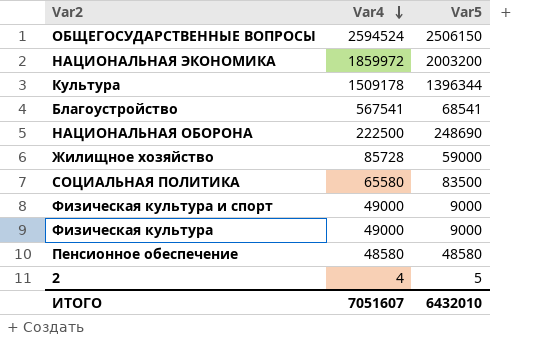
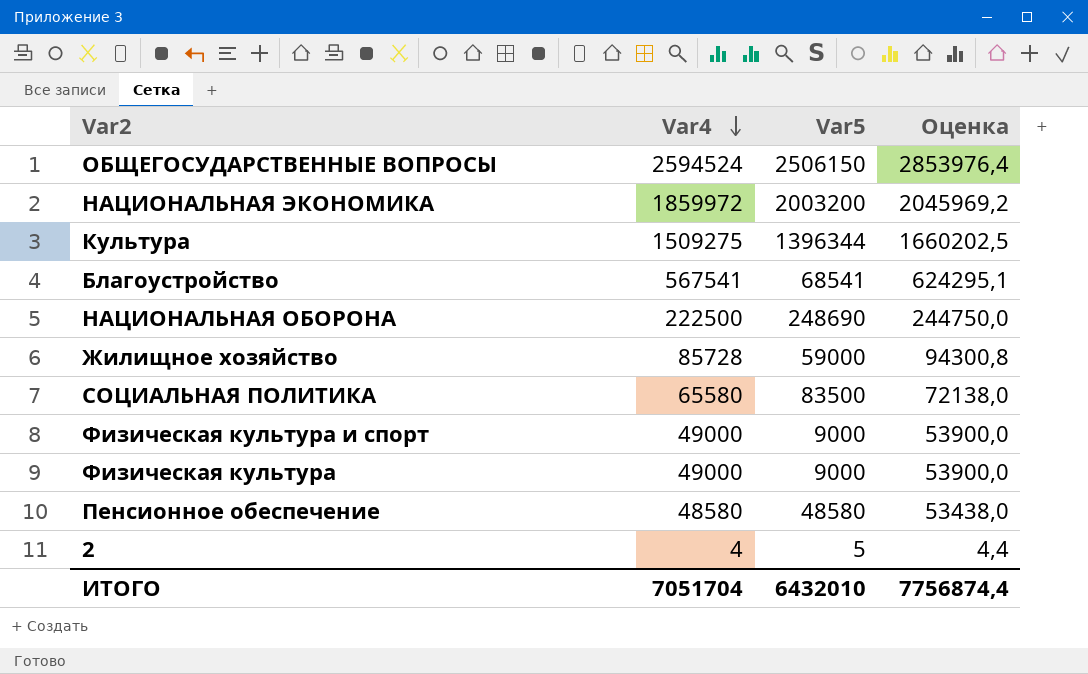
column Оценка | formula: none -> [Var4] * 1,1
Культура | Var4: 1509178 -> 1509275
ИТОГО | Var4: 7051607 -> 7051704

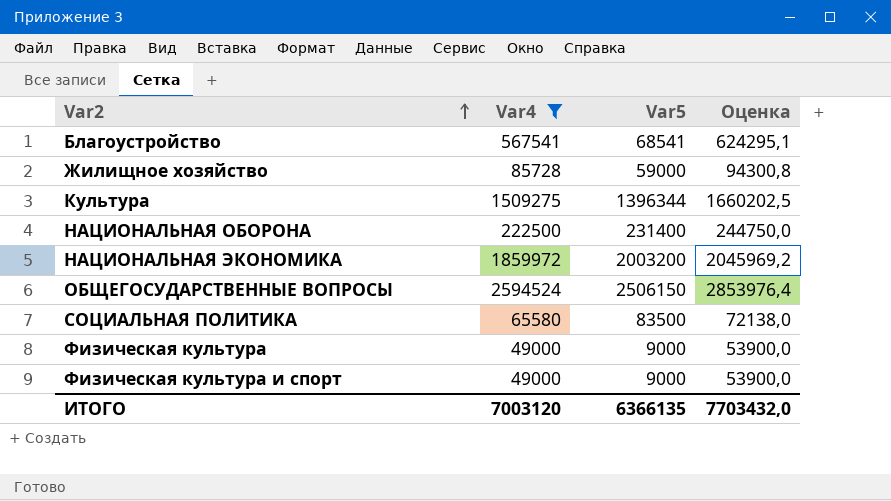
filter: none -> Var4 >= 49000
row order: Var4 descending -> Var2 ascending
НАЦИОНАЛЬНАЯ ОБОРОНА | Var5: 248690 -> 231400
ИТОГО | Var4: 7051704 -> 7003120
ИТОГО | Var5: 6432010 -> 6366135
ИТОГО | Оценка: 7756874,4 -> 7703432,0

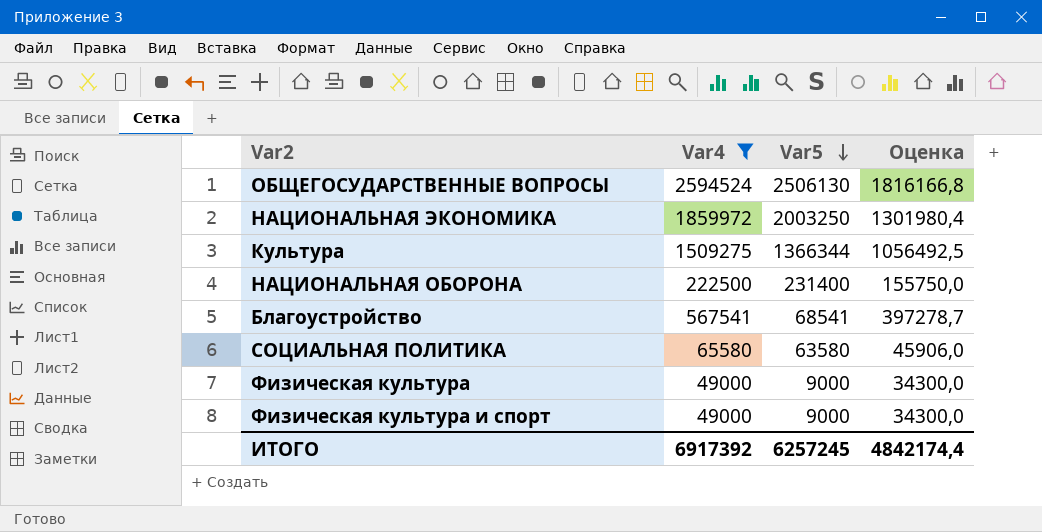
row order: Var2 ascending -> Var5 descending
column Оценка | formula: [Var4] * 1,1 -> [Var4] * 0,7
row Жилищное хозяйство: 85728 | 59000 | 94300,8 -> none
ОБЩЕГОСУДАРСТВЕННЫЕ ВОПРОСЫ | Var5: 2506150 -> 2506130
НАЦИОНАЛЬНАЯ ЭКОНОМИКА | Var5: 2003200 -> 2003250
Культура | Var5: 1396344 -> 1366344
СОЦИАЛЬНАЯ ПОЛИТИКА | Var5: 83500 -> 63580
ИТОГО | Var4: 7003120 -> 6917392
ИТОГО | Var5: 6366135 -> 6257245
ИТОГО | Оценка: 7703432,0 -> 4842174,4

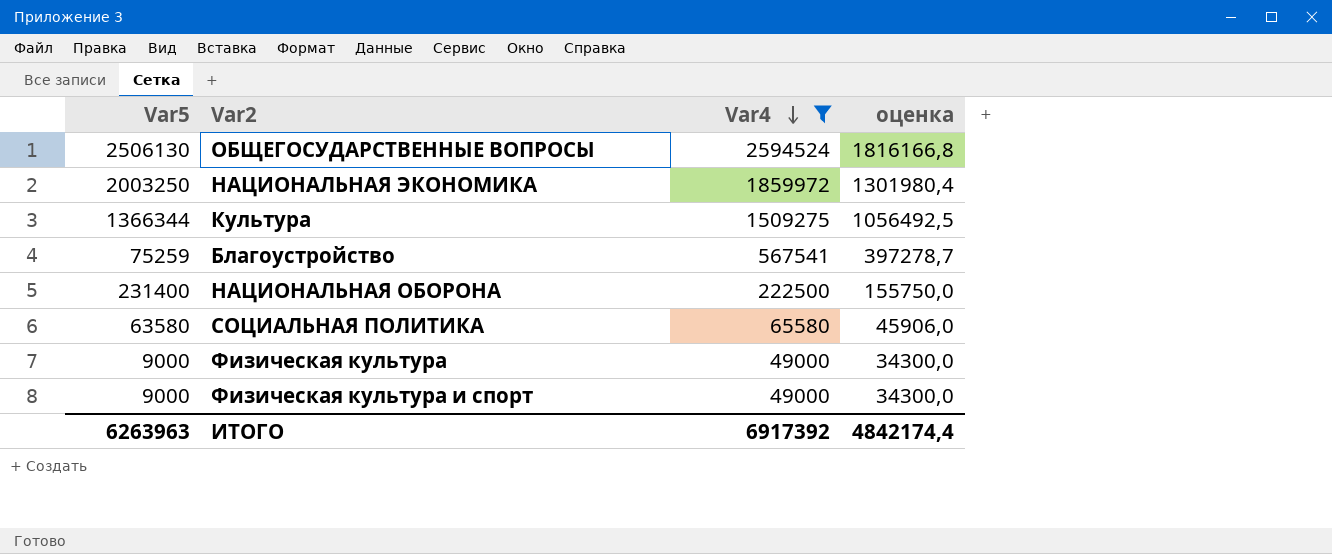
row order: Var5 descending -> Var4 descending
column Var5 | position: 3 -> 1
column name: Оценка -> оценка
Благоустройство | Var5: 68541 -> 75259
ИТОГО | Var5: 6257245 -> 6263963

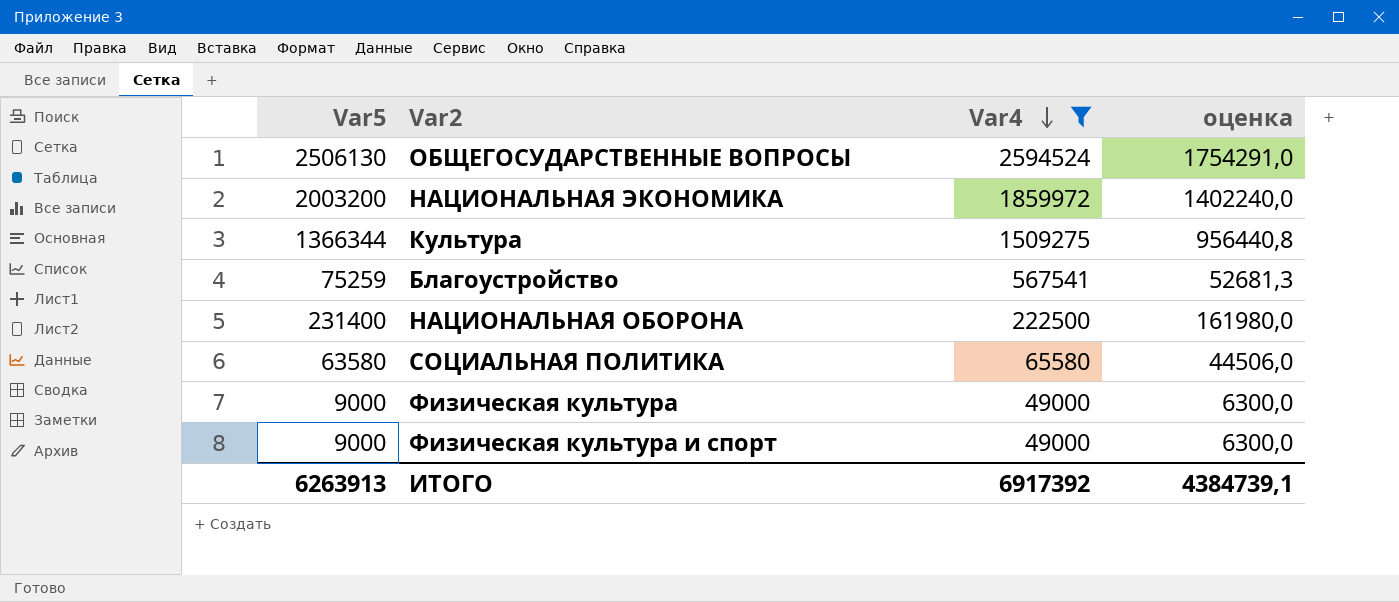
column оценка | formula: [Var4] * 0,7 -> [Var5] * 0,7
НАЦИОНАЛЬНАЯ ЭКОНОМИКА | Var5: 2003250 -> 2003200
ИТОГО | Var5: 6263963 -> 6263913
ИТОГО | оценка: 4842174,4 -> 4384739,1

